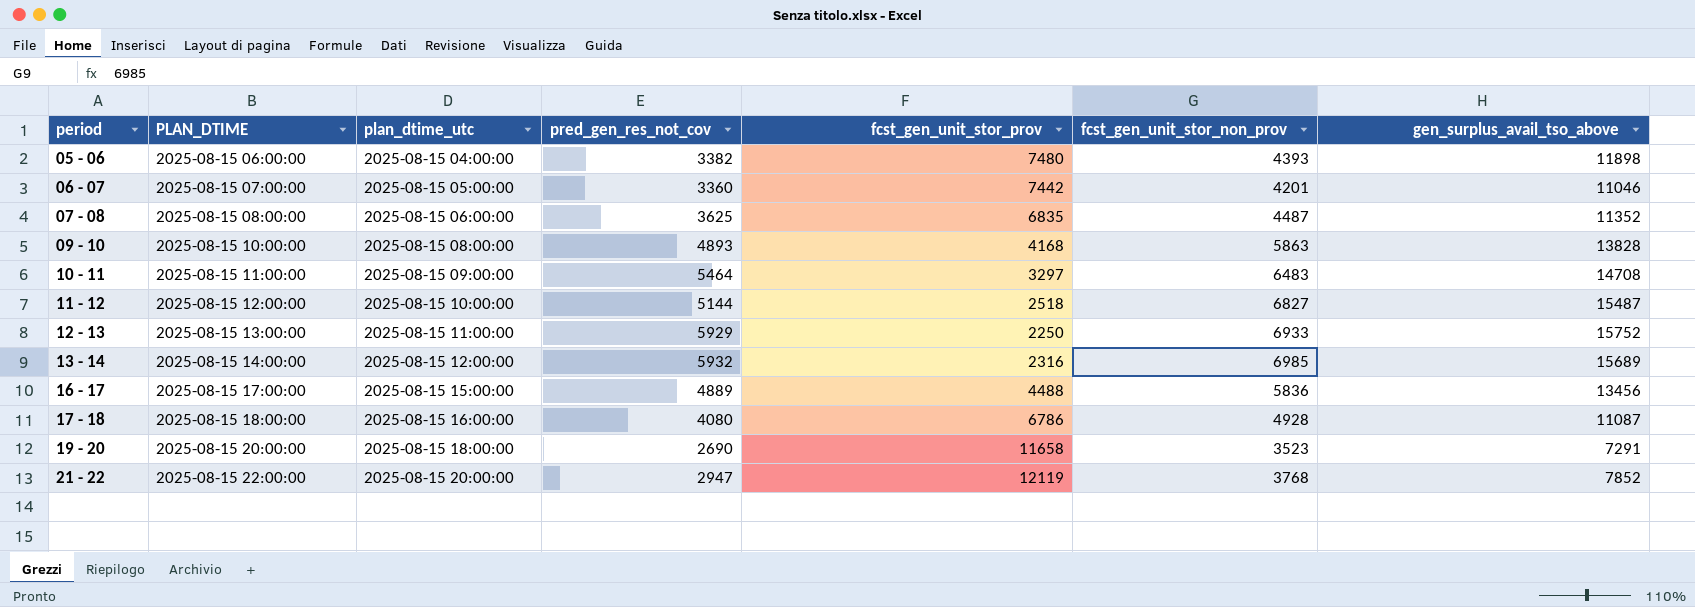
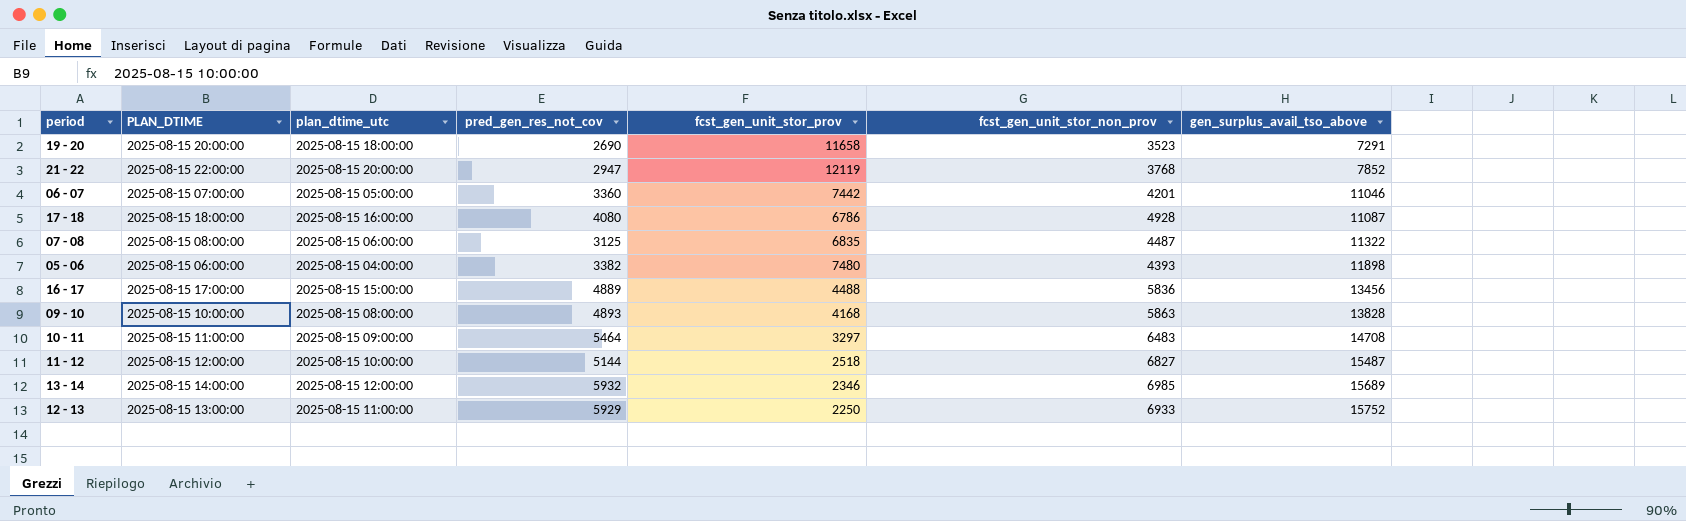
row order: period ascending -> gen_surplus_avail_tso_above ascending
07 - 08 | pred_gen_res_not_cov: 3625 -> 3125
07 - 08 | gen_surplus_avail_tso_above: 11352 -> 11322
13 - 14 | fcst_gen_unit_stor_prov: 2316 -> 2346

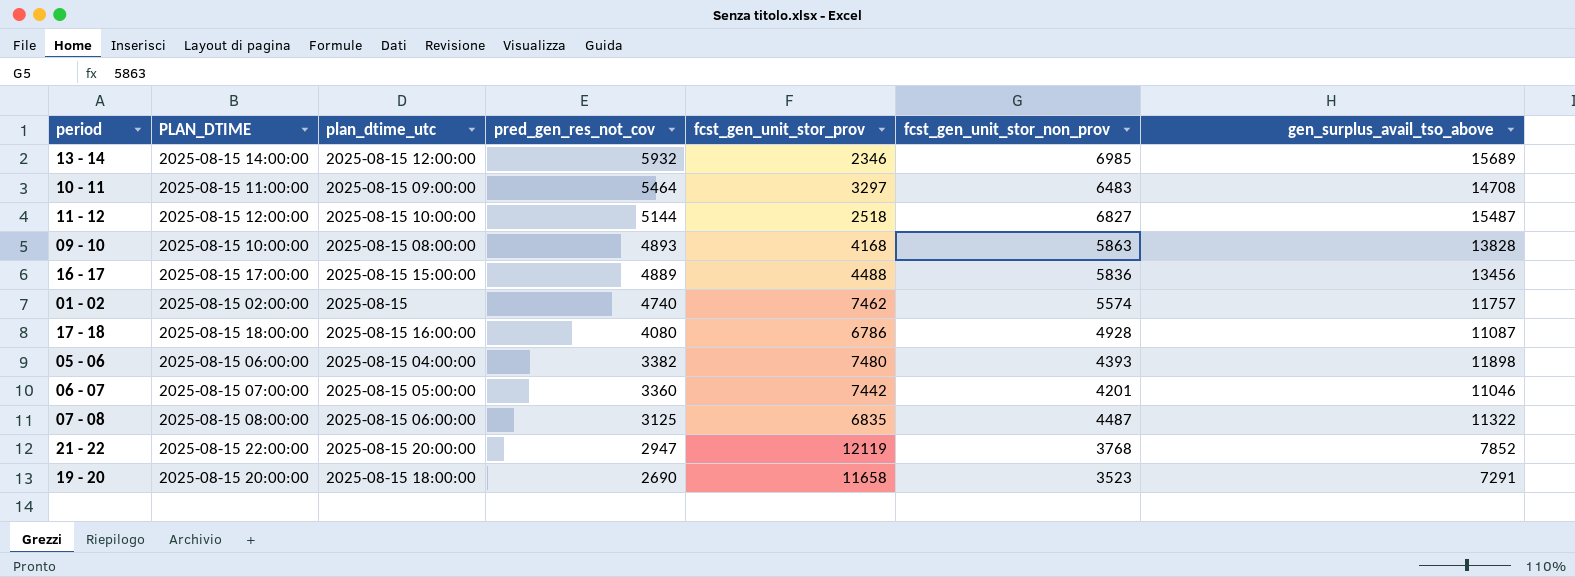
row order: gen_surplus_avail_tso_above ascending -> pred_gen_res_not_cov descending
row 12 - 13: 2025-08-15 13:00:00 | 2025-08-15 11:00:00 | 5929 | 2250 | 6933 | 15752 -> none
row 01 - 02: none -> 2025-08-15 02:00:00 | 2025-08-15 | 4740 | 7462 | 5574 | 11757

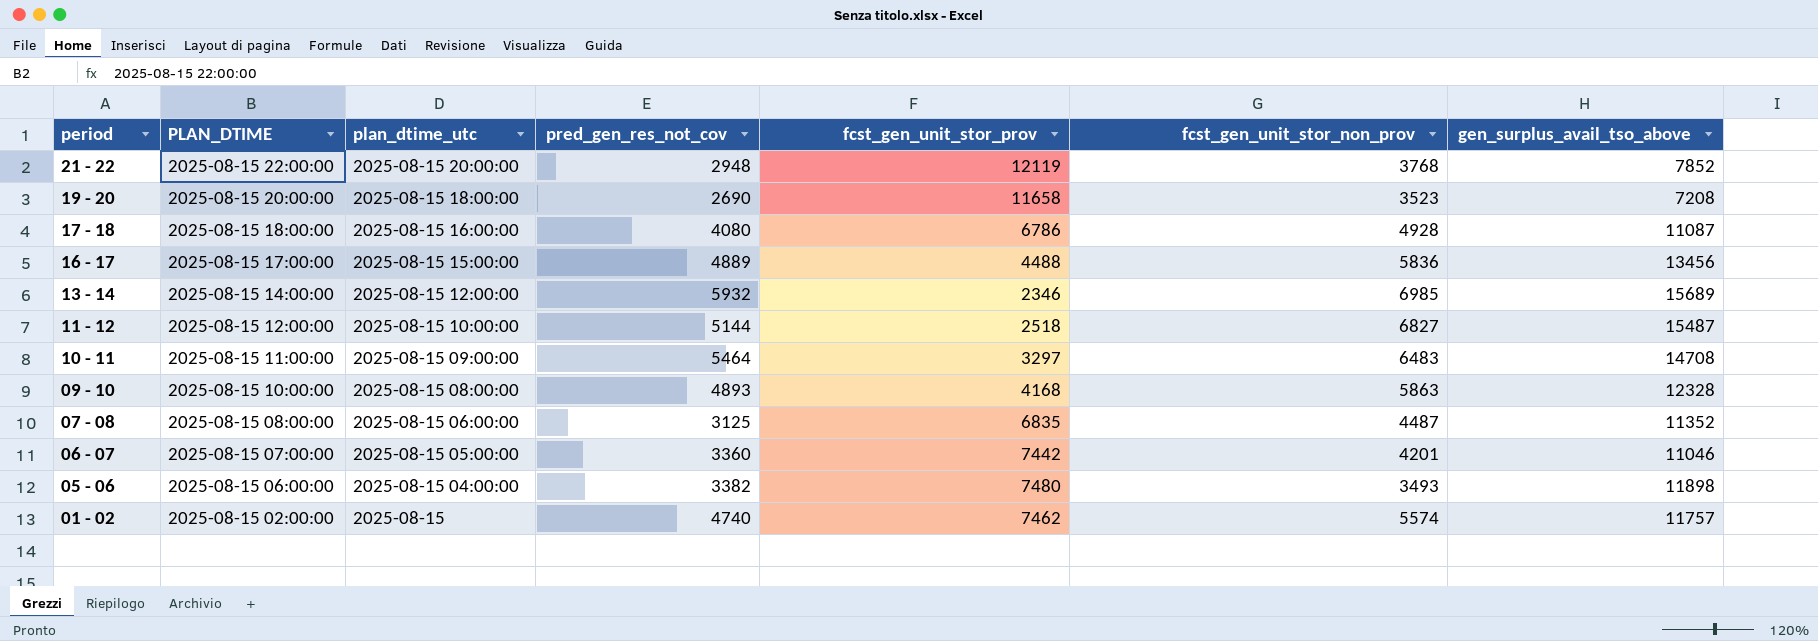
row order: pred_gen_res_not_cov descending -> period descending
21 - 22 | pred_gen_res_not_cov: 2947 -> 2948
19 - 20 | gen_surplus_avail_tso_above: 7291 -> 7208
09 - 10 | gen_surplus_avail_tso_above: 13828 -> 12328
07 - 08 | gen_surplus_avail_tso_above: 11322 -> 11352
05 - 06 | fcst_gen_unit_stor_non_prov: 4393 -> 3493

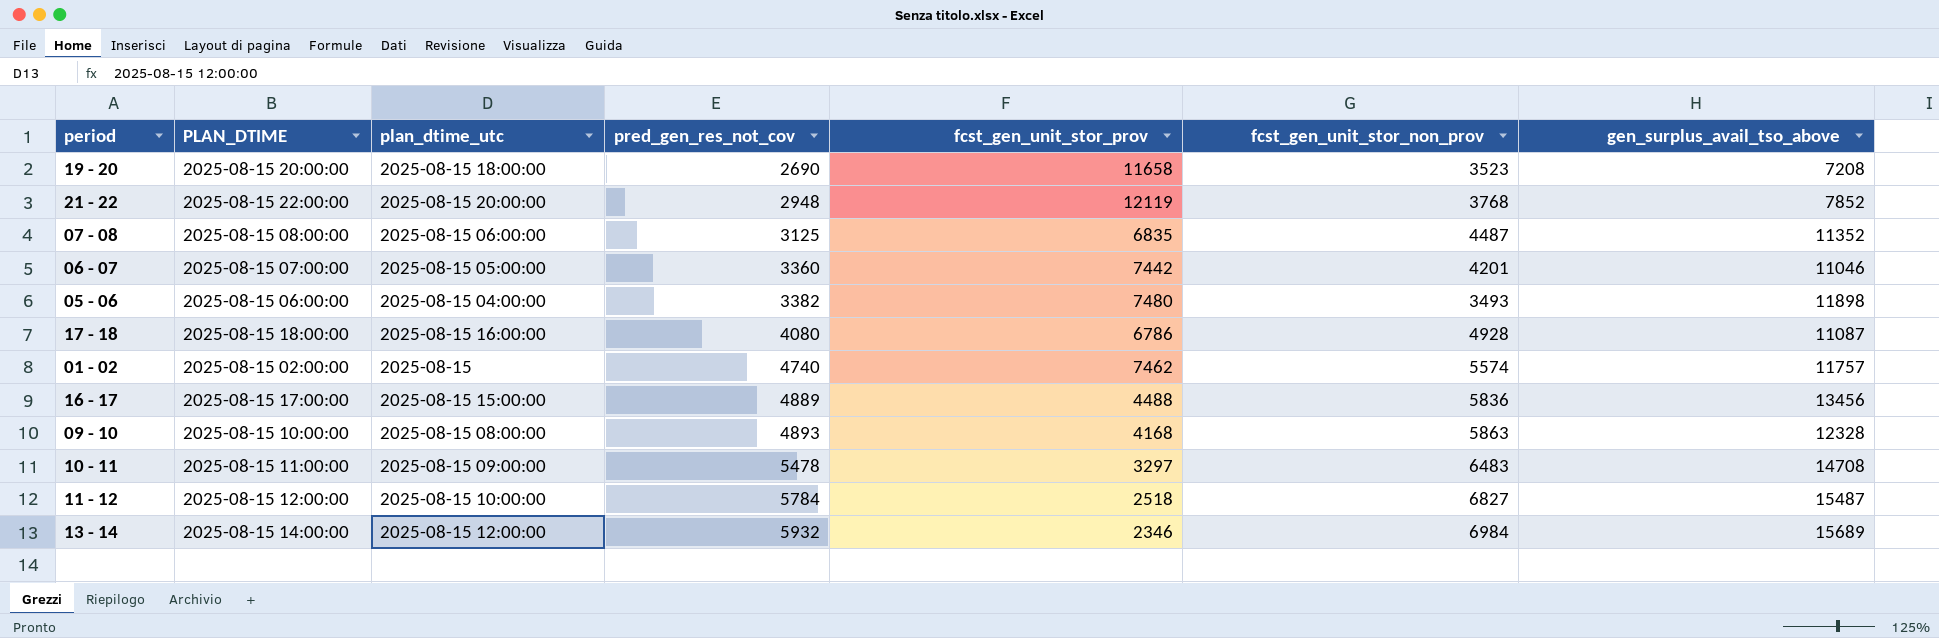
row order: period descending -> pred_gen_res_not_cov ascending
10 - 11 | pred_gen_res_not_cov: 5464 -> 5478
11 - 12 | pred_gen_res_not_cov: 5144 -> 5784
13 - 14 | fcst_gen_unit_stor_non_prov: 6985 -> 6984

